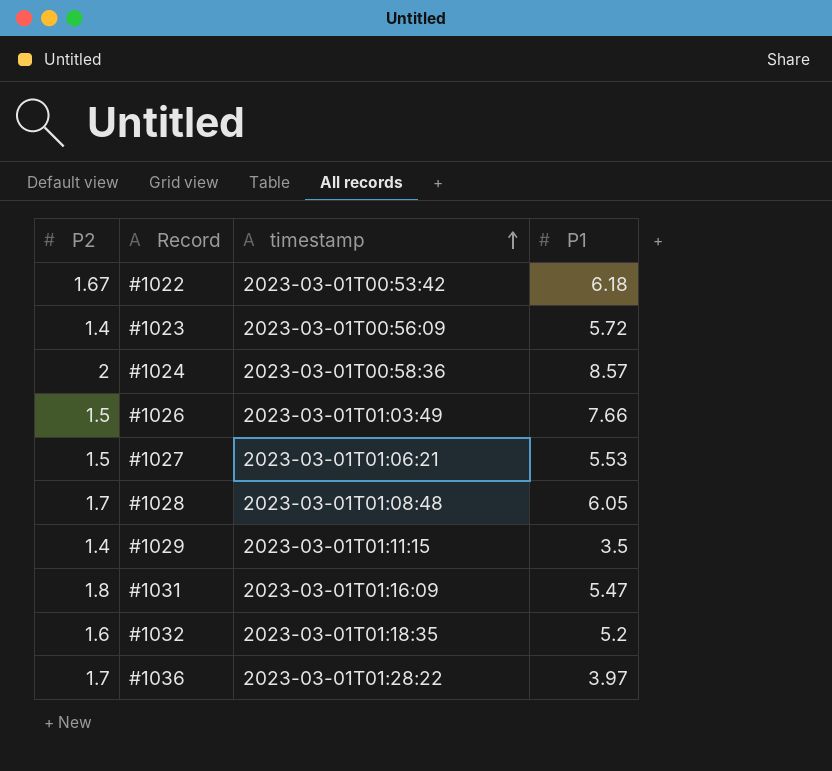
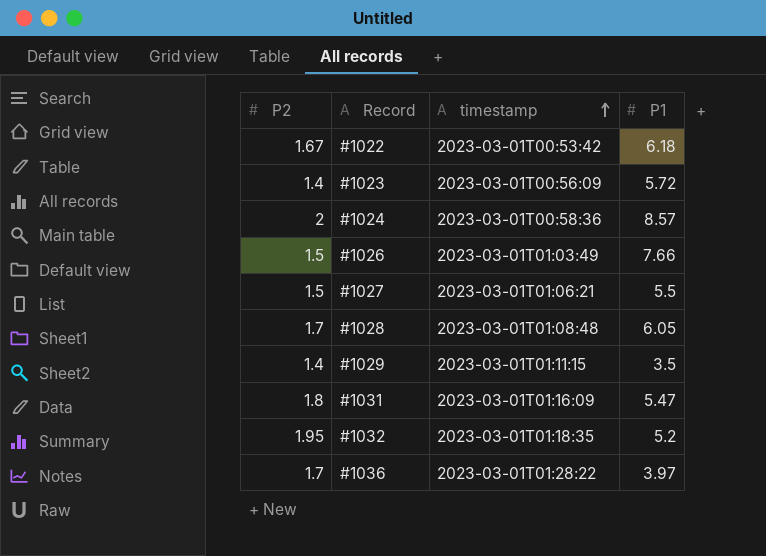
#1027 | P1: 5.53 -> 5.5
#1032 | P2: 1.6 -> 1.95

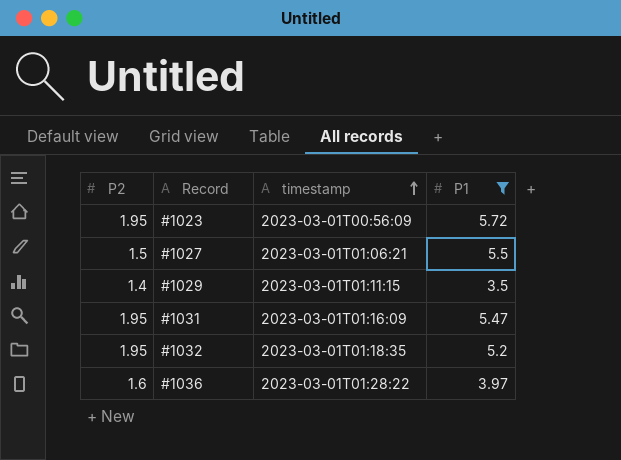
filter: none -> P1 <= 5.72
#1023 | P2: 1.4 -> 1.95
#1031 | P2: 1.8 -> 1.95
#1036 | P2: 1.7 -> 1.6

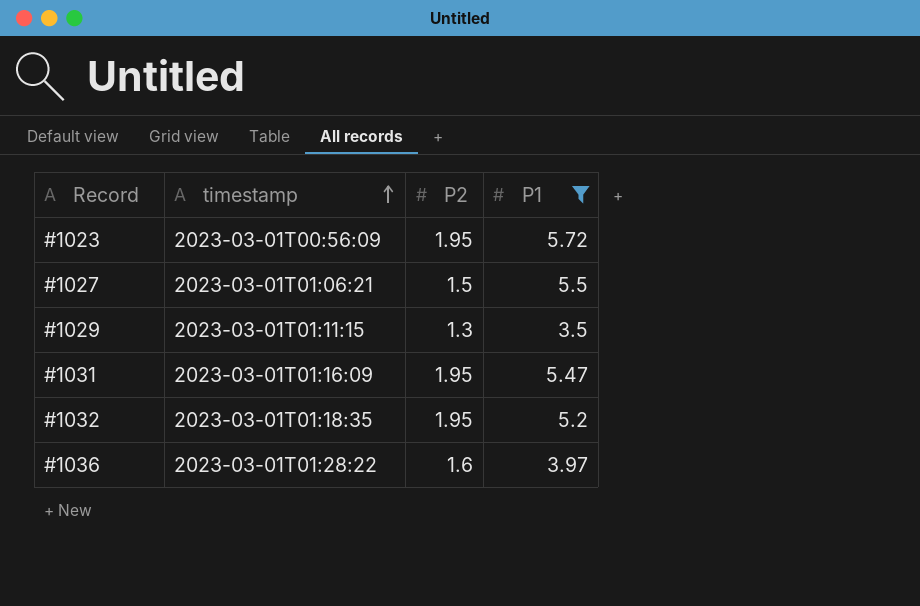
column P2 | position: 1 -> 3
#1029 | P2: 1.4 -> 1.3

